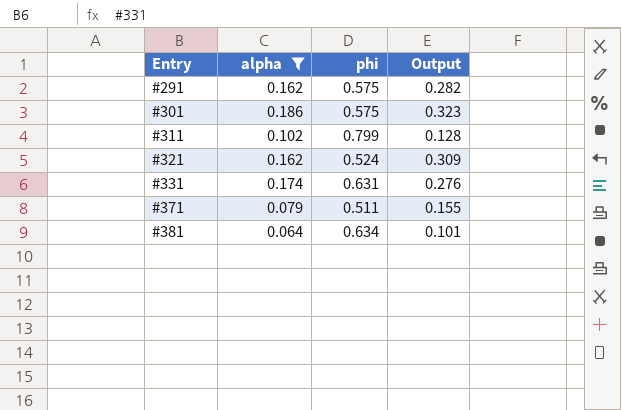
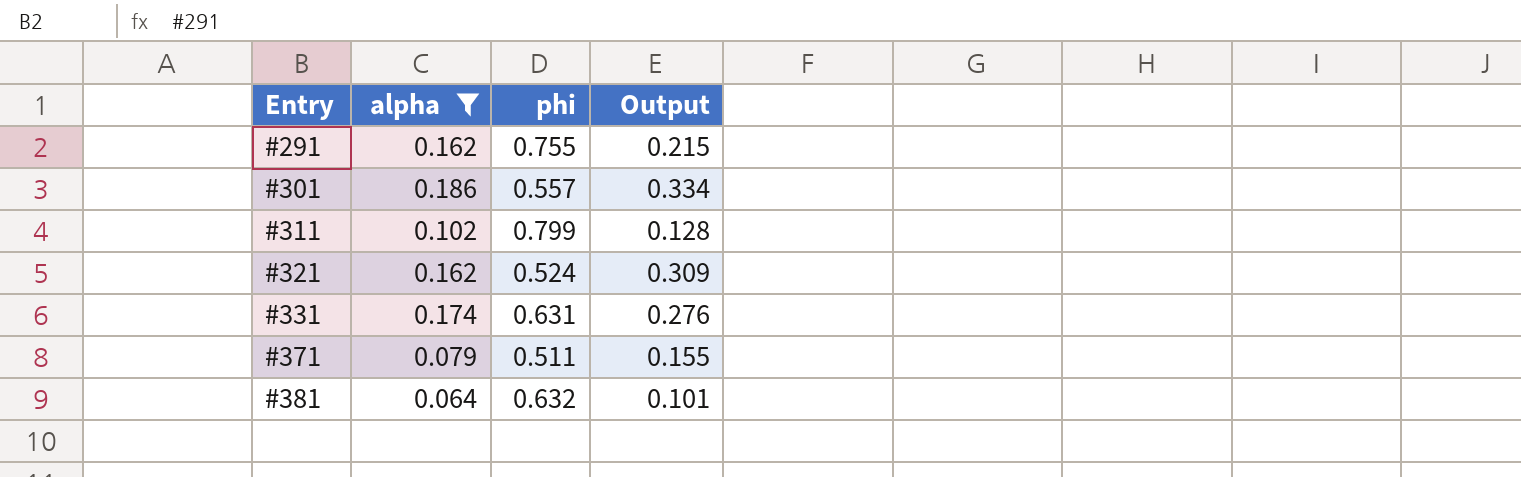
#291 | phi: 0.575 -> 0.755
#291 | Output: 0.282 -> 0.215
#301 | phi: 0.575 -> 0.557
#301 | Output: 0.323 -> 0.334
#381 | phi: 0.634 -> 0.632

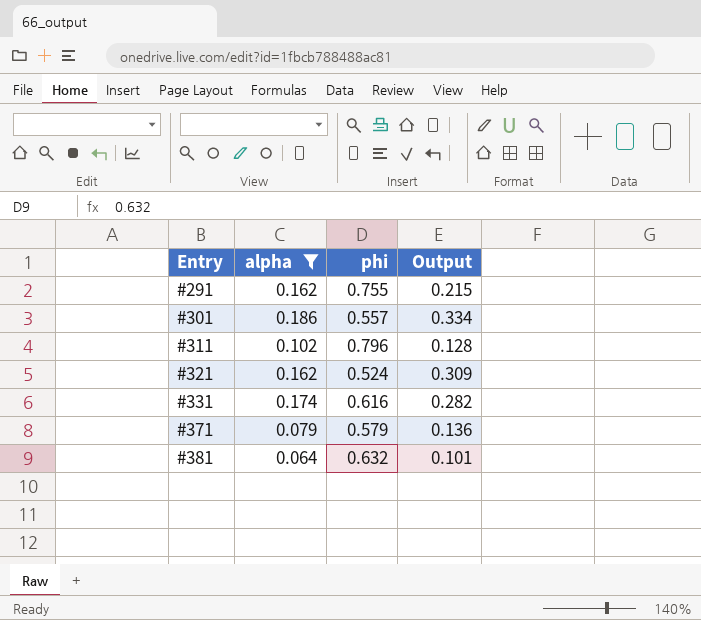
#311 | phi: 0.799 -> 0.796
#331 | phi: 0.631 -> 0.616
#331 | Output: 0.276 -> 0.282
#371 | phi: 0.511 -> 0.579
#371 | Output: 0.155 -> 0.136

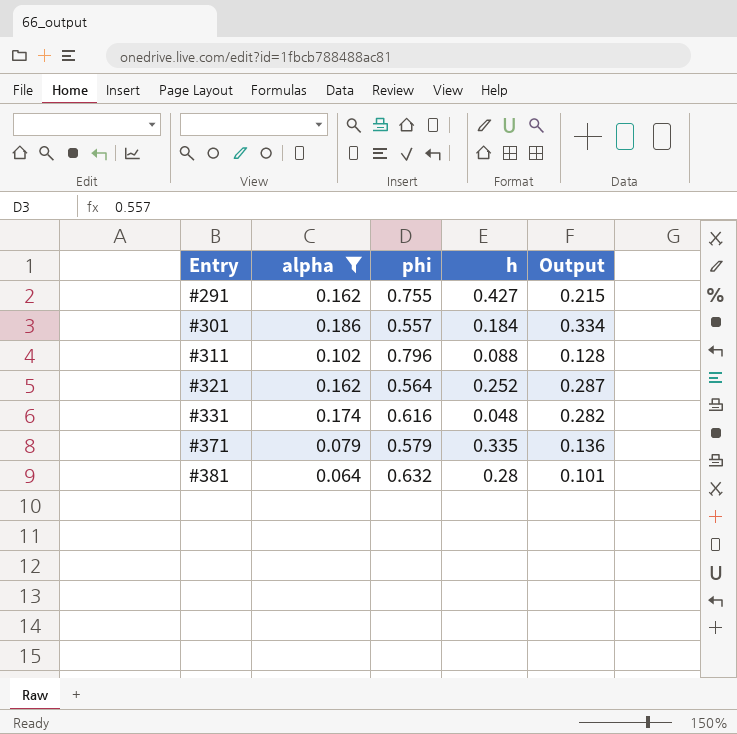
column h | position: none -> 4
#321 | phi: 0.524 -> 0.564
#321 | Output: 0.309 -> 0.287

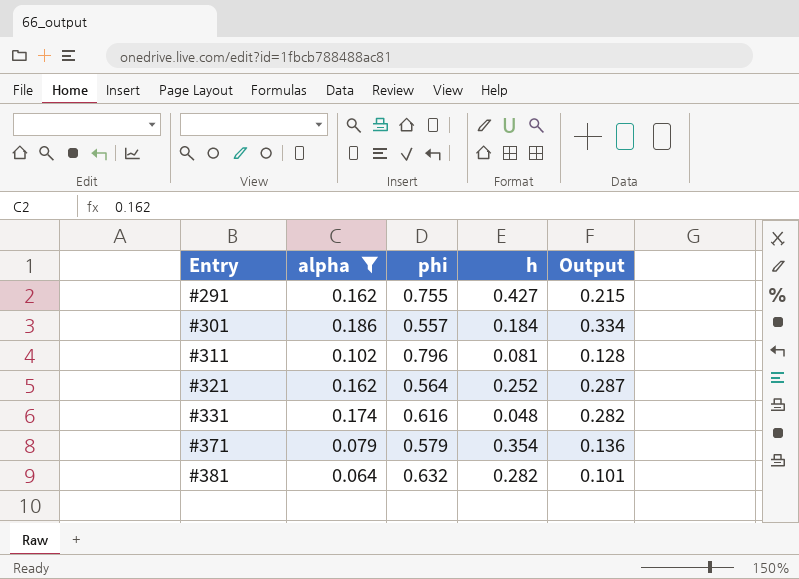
#311 | h: 0.088 -> 0.081
#371 | h: 0.335 -> 0.354
#381 | h: 0.28 -> 0.282

